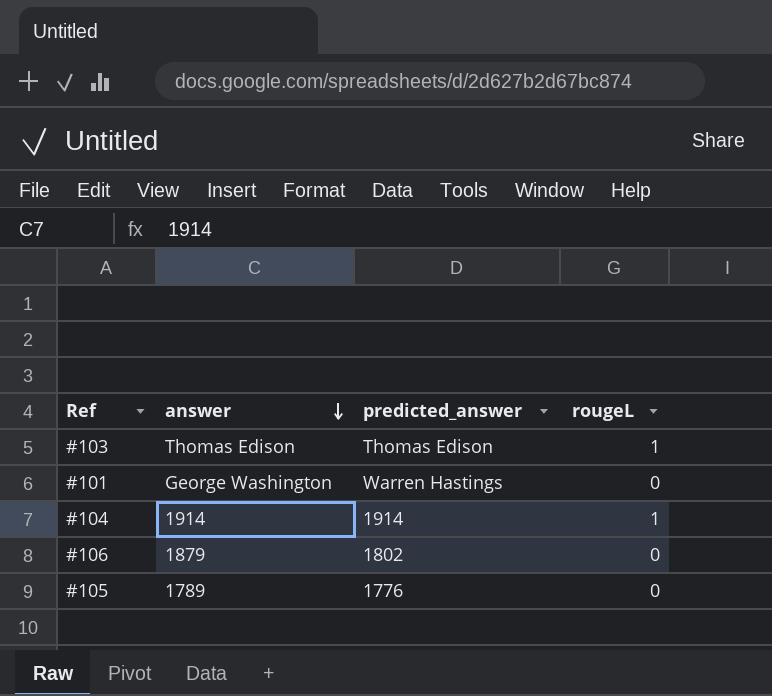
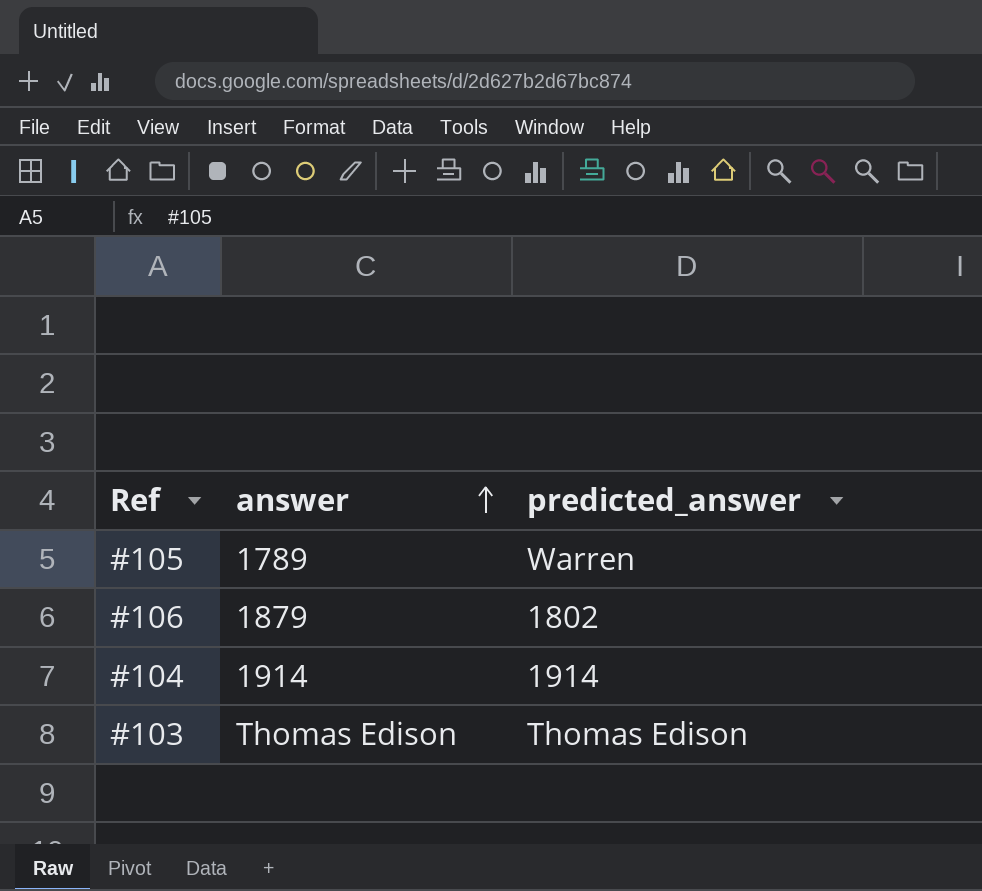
row order: answer descending -> answer ascending
column rougeL | position: 4 -> none
row #101: George Washington | Warren Hastings | 0 -> none
#105 | predicted_answer: 1776 -> Warren

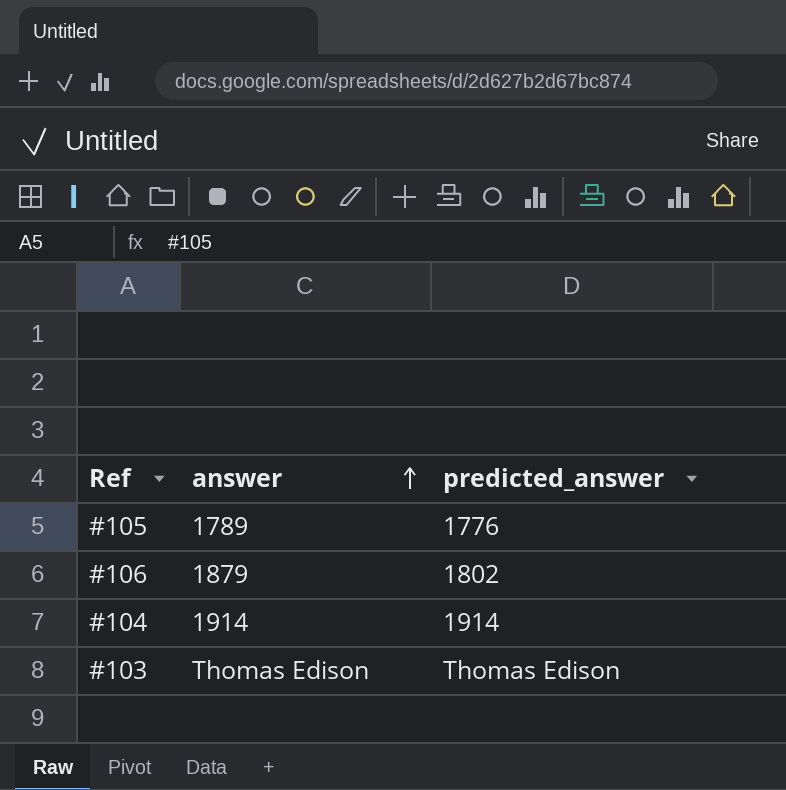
#105 | predicted_answer: Warren -> 1776

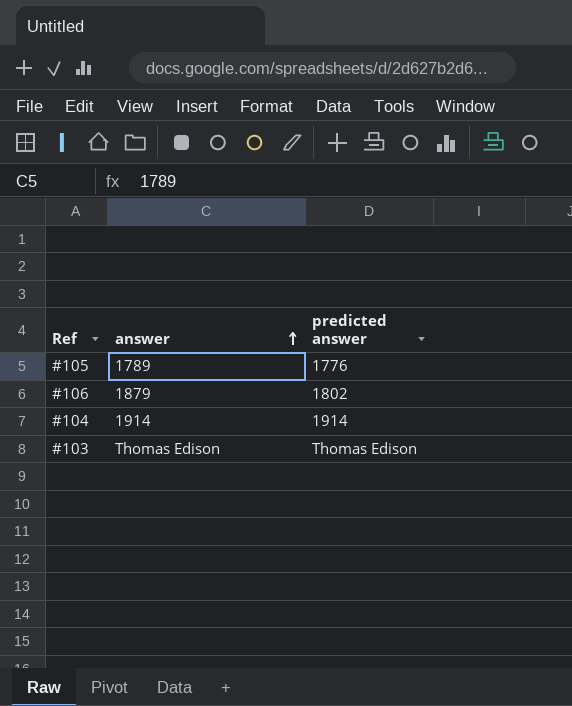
column name: predicted_answer -> predicted answer

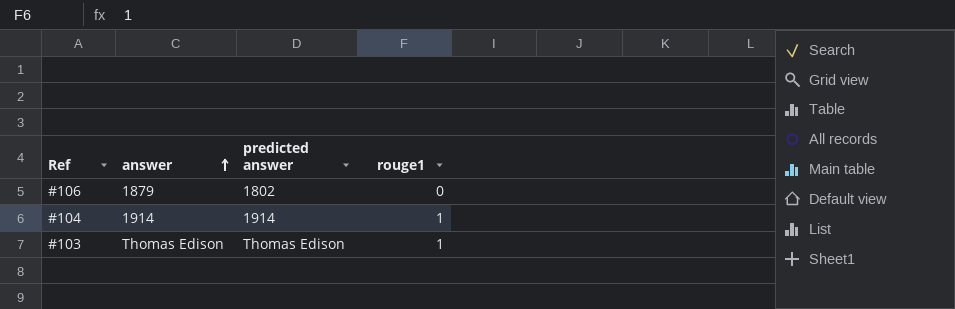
column rouge1 | position: none -> 4
row #105: 1789 | 1776 -> none

